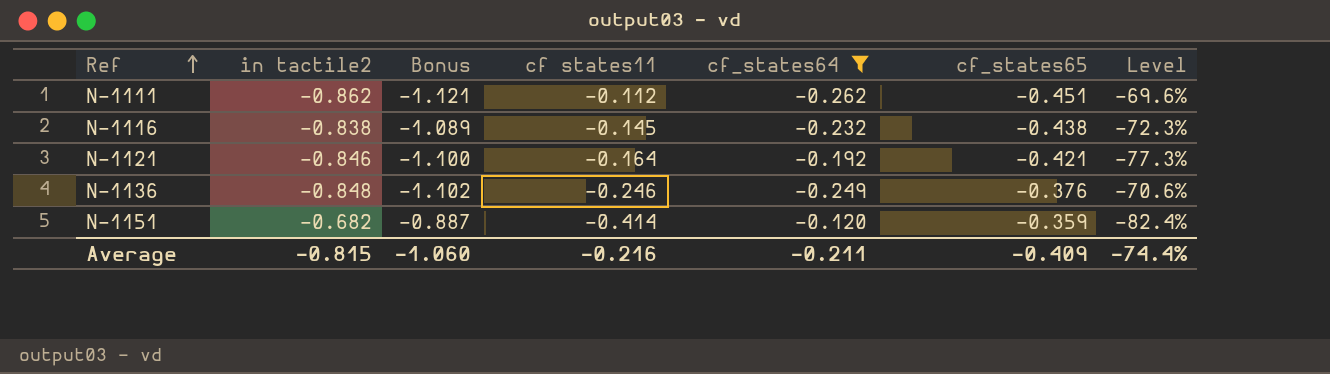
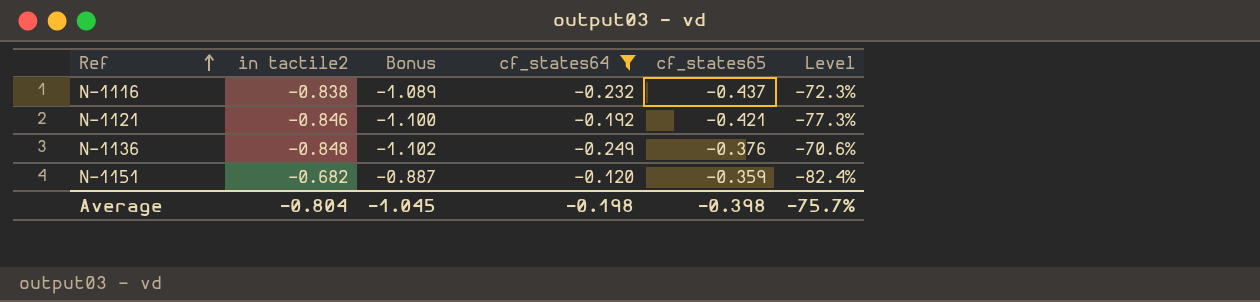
column cf states11 | position: 4 -> none
row N-1111: -0.862 | -1.121 | -0.112 | -0.262 | -0.451 | -69.6% -> none
N-1116 | cf_states65: -0.438 -> -0.437
Average | in tactile2: -0.815 -> -0.804
Average | Bonus: -1.060 -> -1.045
Average | cf_states64: -0.211 -> -0.198
Average | cf_states65: -0.409 -> -0.398
Average | Level: -74.4% -> -75.7%

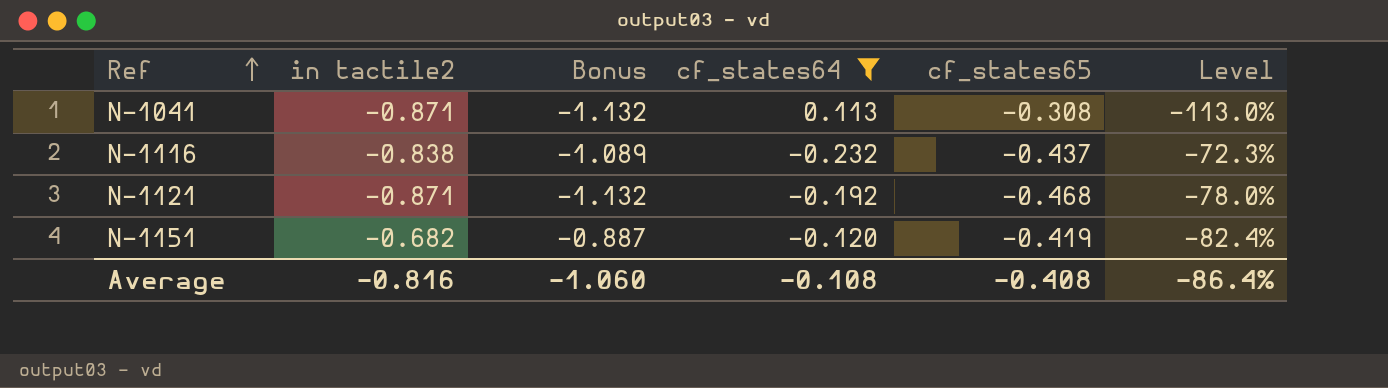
row N-1136: -0.848 | -1.102 | -0.249 | -0.376 | -70.6% -> none
row N-1041: none -> -0.871 | -1.132 | 0.113 | -0.308 | -113.0%
N-1121 | in tactile2: -0.846 -> -0.871
N-1121 | Bonus: -1.100 -> -1.132
N-1121 | cf_states65: -0.421 -> -0.468
N-1121 | Level: -77.3% -> -78.0%
N-1151 | cf_states65: -0.359 -> -0.419
Average | in tactile2: -0.804 -> -0.816
Average | Bonus: -1.045 -> -1.060
Average | cf_states64: -0.198 -> -0.108
Average | cf_states65: -0.398 -> -0.408
Average | Level: -75.7% -> -86.4%

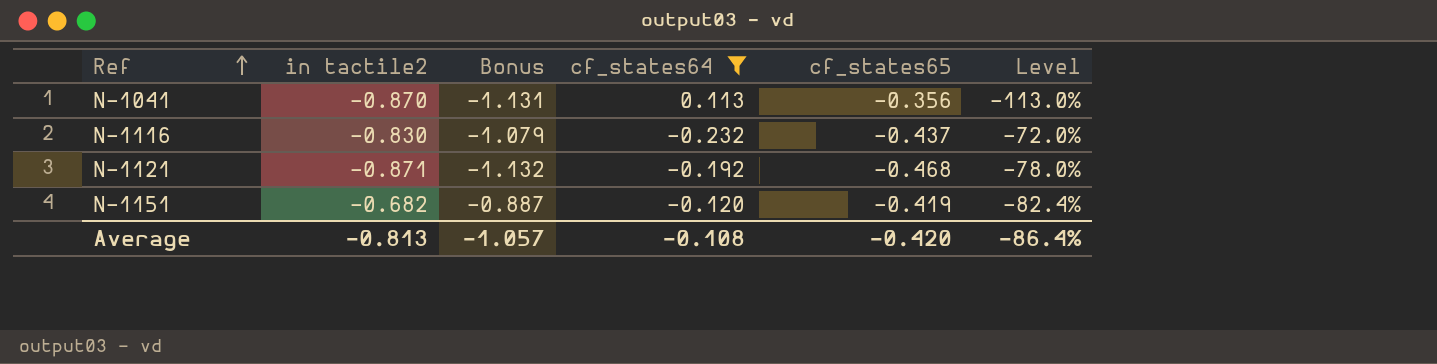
N-1041 | in tactile2: -0.871 -> -0.870
N-1041 | Bonus: -1.132 -> -1.131
N-1041 | cf_states65: -0.308 -> -0.356
N-1116 | in tactile2: -0.838 -> -0.830
N-1116 | Bonus: -1.089 -> -1.079
N-1116 | Level: -72.3% -> -72.0%
Average | in tactile2: -0.816 -> -0.813
Average | Bonus: -1.060 -> -1.057
Average | cf_states65: -0.408 -> -0.420

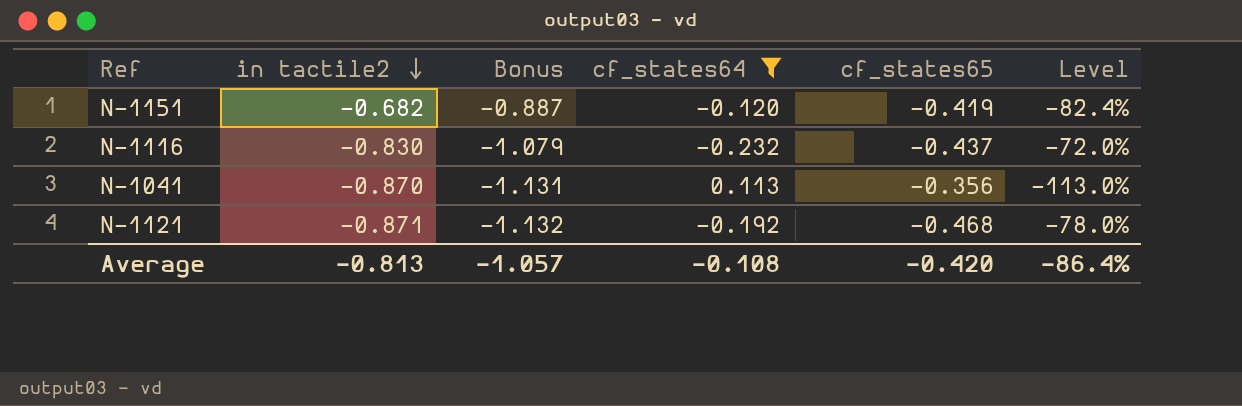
row order: Ref ascending -> in tactile2 descending

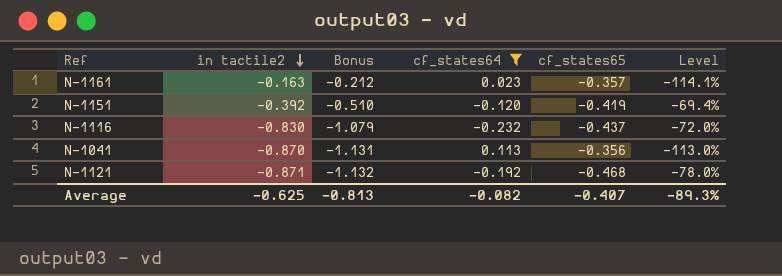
row N-1161: none -> -0.163 | -0.212 | 0.023 | -0.357 | -114.1%
N-1151 | in tactile2: -0.682 -> -0.392
N-1151 | Bonus: -0.887 -> -0.510
N-1151 | Level: -82.4% -> -69.4%
Average | in tactile2: -0.813 -> -0.625
Average | Bonus: -1.057 -> -0.813
Average | cf_states64: -0.108 -> -0.082
Average | cf_states65: -0.420 -> -0.407
Average | Level: -86.4% -> -89.3%

